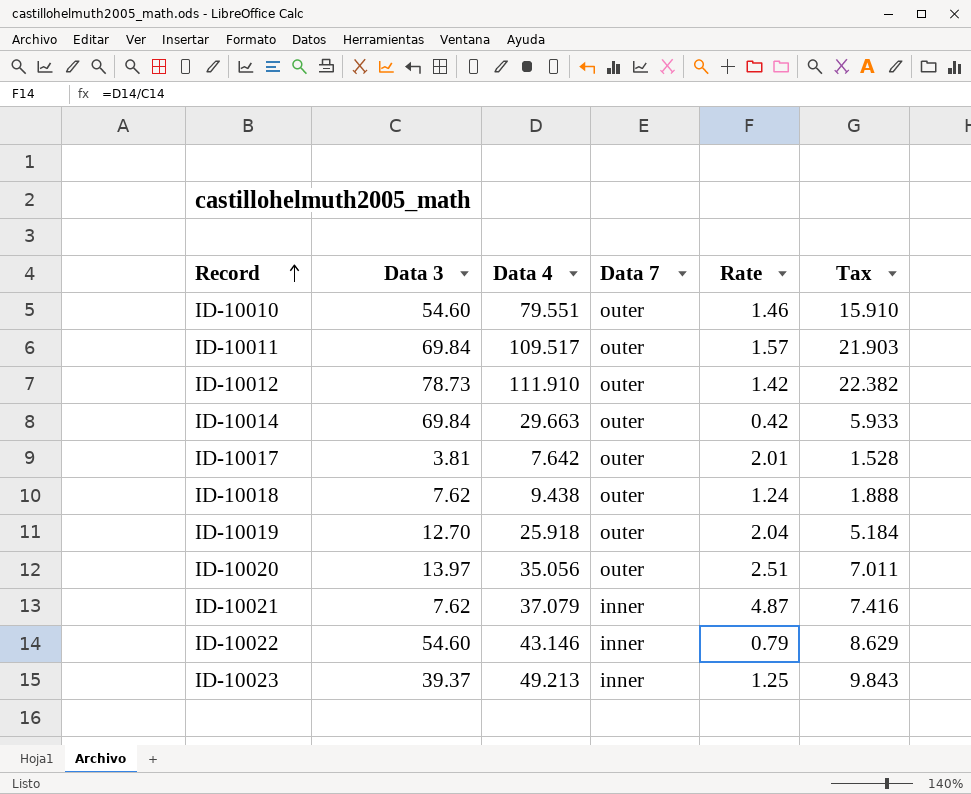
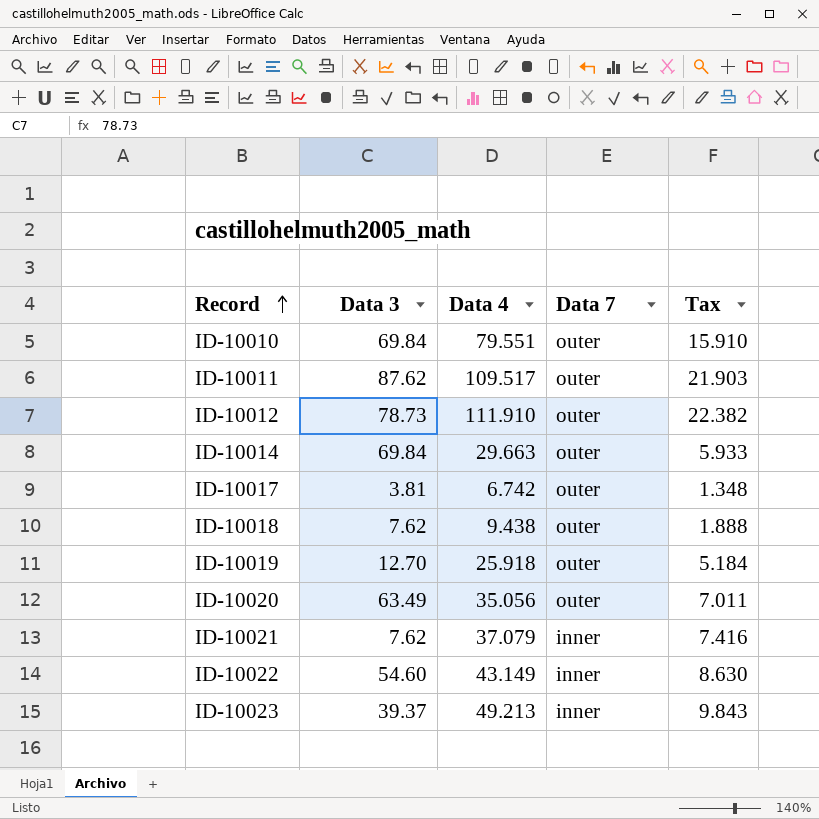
column Rate | formula: [Data 4] / [Data 3] -> none
ID-10010 | Data 3: 54.60 -> 69.84
ID-10011 | Data 3: 69.84 -> 87.62
ID-10017 | Data 4: 7.642 -> 6.742
ID-10017 | Tax: 1.528 -> 1.348
ID-10020 | Data 3: 13.97 -> 63.49
ID-10022 | Data 4: 43.146 -> 43.149
ID-10022 | Tax: 8.629 -> 8.630

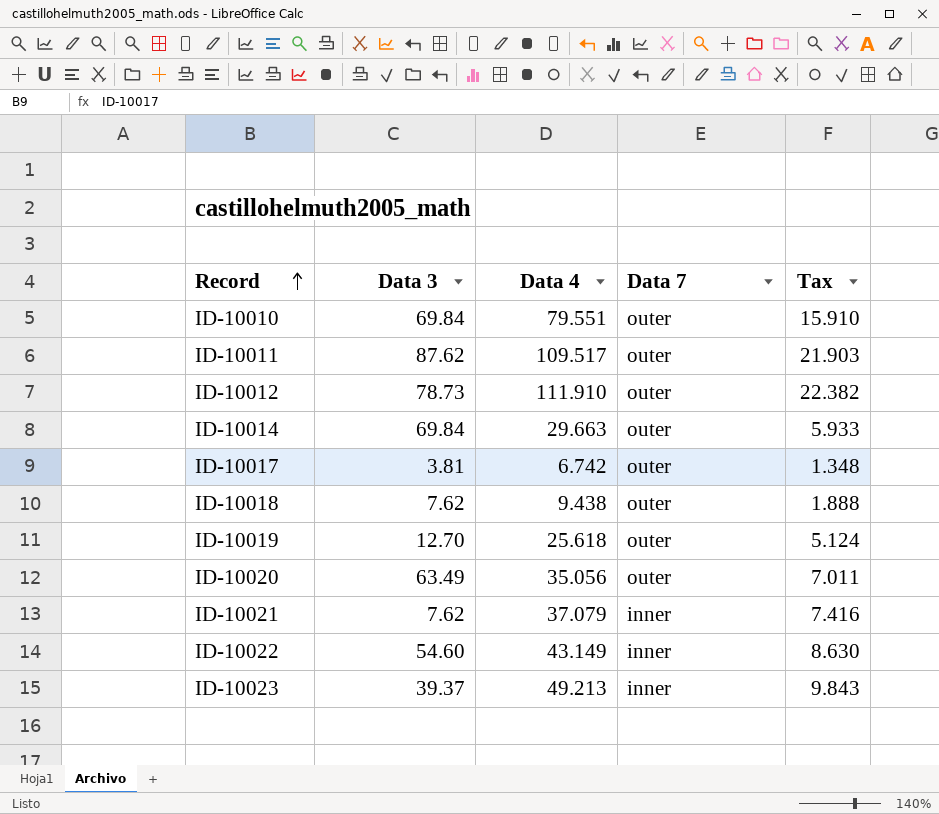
ID-10019 | Data 4: 25.918 -> 25.618
ID-10019 | Tax: 5.184 -> 5.124

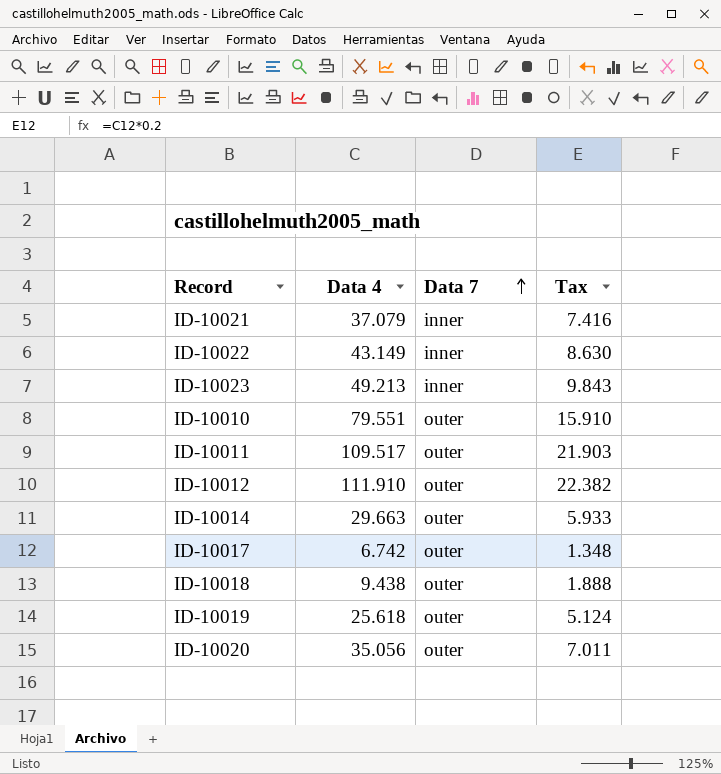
row order: Record ascending -> Data 7 ascending
column Data 3 | position: 2 -> none

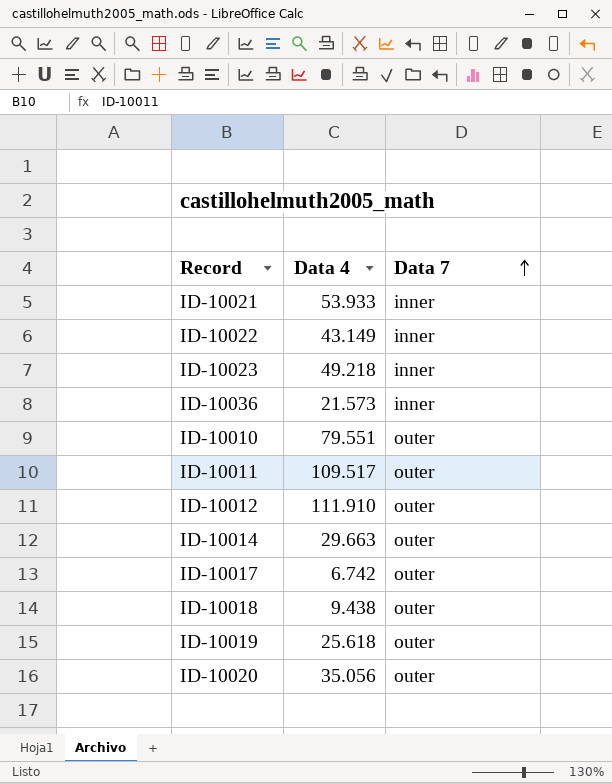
column Tax | formula: [Data 4] * 0.2 -> none
ID-10021 | Data 4: 37.079 -> 53.933
ID-10023 | Data 4: 49.213 -> 49.218
row ID-10036: none -> 21.573 | inner

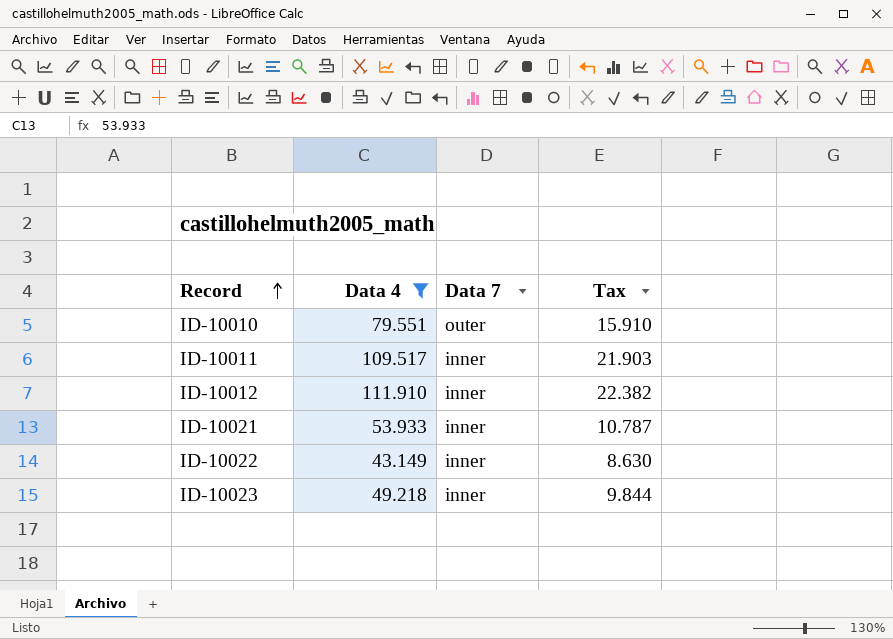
filter: none -> Data 4 >= 43.149
row order: Data 7 ascending -> Record ascending
column Tax | formula: none -> [Data 4] * 0.2
ID-10011 | Data 7: outer -> inner
ID-10012 | Data 7: outer -> inner

